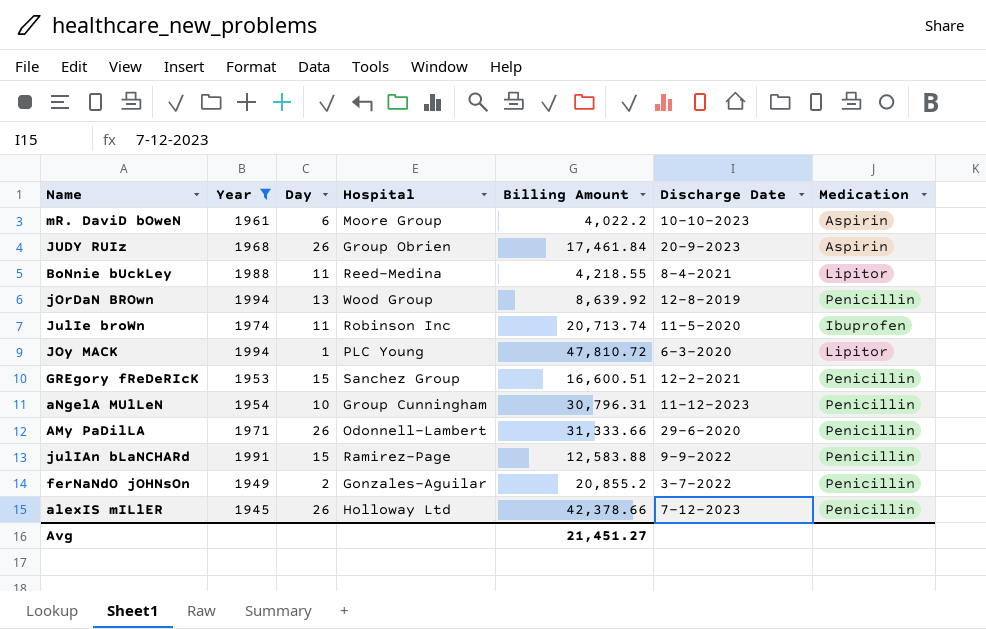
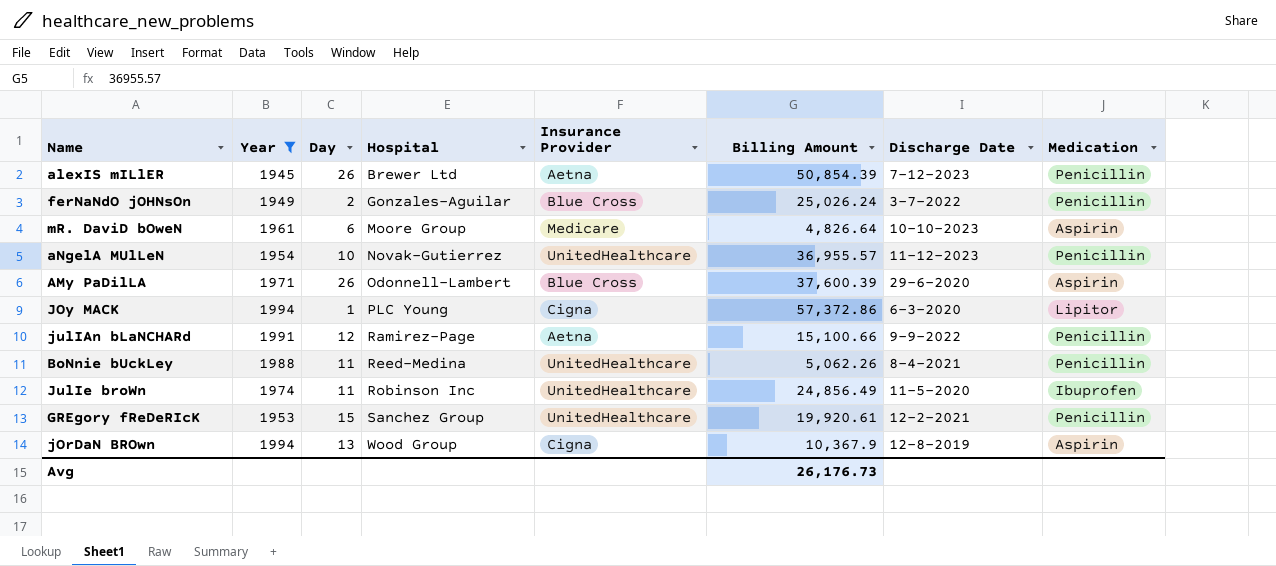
row order: none -> Hospital ascending
column Insurance Provider | position: none -> 5
row JUDY RUIz: 1968 | 26 | Group Obrien | 17,461.84 | 20-9-2023 | Aspirin -> none
alexIS mILlER | Hospital: Holloway Ltd -> Brewer Ltd
alexIS mILlER | Billing Amount: 42,378.66 -> 50,854.39
ferNaNdO jOHNsOn | Billing Amount: 20,855.2 -> 25,026.24
mR. DaviD bOweN | Billing Amount: 4,022.2 -> 4,826.64
aNgelA MUlLeN | Hospital: Group Cunningham -> Novak-Gutierrez
aNgelA MUlLeN | Billing Amount: 30,796.31 -> 36,955.57
AMy PaDilLA | Billing Amount: 31,333.66 -> 37,600.39
AMy PaDilLA | Medication: Penicillin -> Aspirin
JOy MACK | Billing Amount: 47,810.72 -> 57,372.86
julIAn bLaNCHARd | Day: 15 -> 12
julIAn bLaNCHARd | Billing Amount: 12,583.88 -> 15,100.66
BoNnie bUckLey | Billing Amount: 4,218.55 -> 5,062.26
BoNnie bUckLey | Medication: Lipitor -> Penicillin
JulIe broWn | Billing Amount: 20,713.74 -> 24,856.49
GREgory fReDeRIcK | Billing Amount: 16,600.51 -> 19,920.61
jOrDaN BROwn | Billing Amount: 8,639.92 -> 10,367.9
jOrDaN BROwn | Medication: Penicillin -> Aspirin
Avg | Billing Amount: 21,451.27 -> 26,176.73

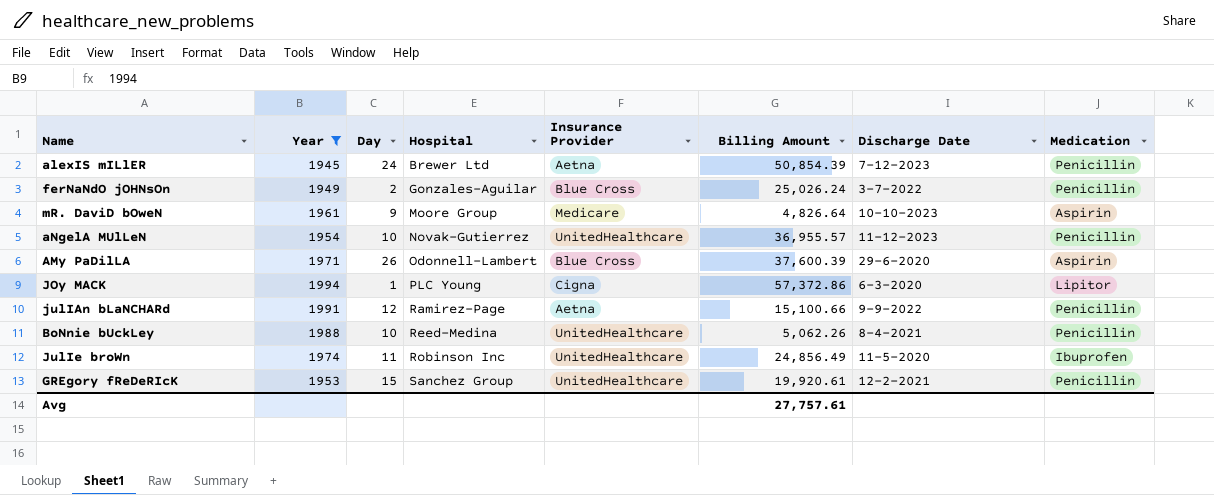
row jOrDaN BROwn: 1994 | 13 | Wood Group | Cigna | 10,367.9 | 12-8-2019 | Aspirin -> none
alexIS mILlER | Day: 26 -> 24
mR. DaviD bOweN | Day: 6 -> 9
BoNnie bUckLey | Day: 11 -> 10
Avg | Billing Amount: 26,176.73 -> 27,757.61

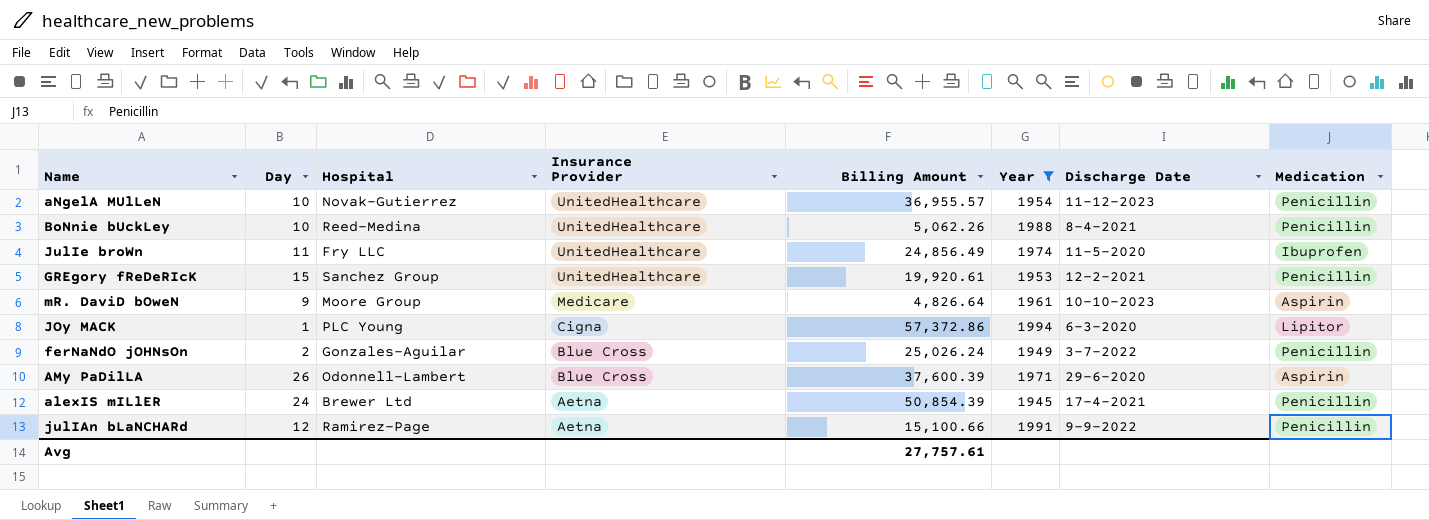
row order: Hospital ascending -> Insurance Provider descending
column Year | position: 2 -> 6
JulIe broWn | Hospital: Robinson Inc -> Fry LLC
alexIS mILlER | Discharge Date: 7-12-2023 -> 17-4-2021

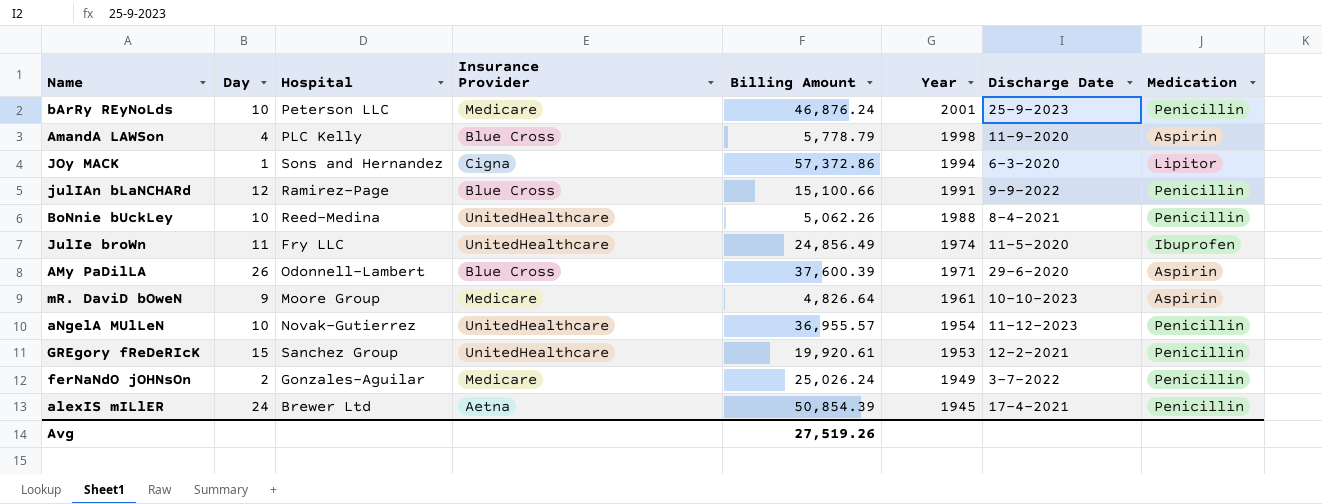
filter: Year <= 1994 -> none
row order: Insurance Provider descending -> Year descending
JOy MACK | Hospital: PLC Young -> Sons and Hernandez
julIAn bLaNCHARd | Insurance Provider: Aetna -> Blue Cross
ferNaNdO jOHNsOn | Insurance Provider: Blue Cross -> Medicare
Avg | Billing Amount: 27,757.61 -> 27,519.26

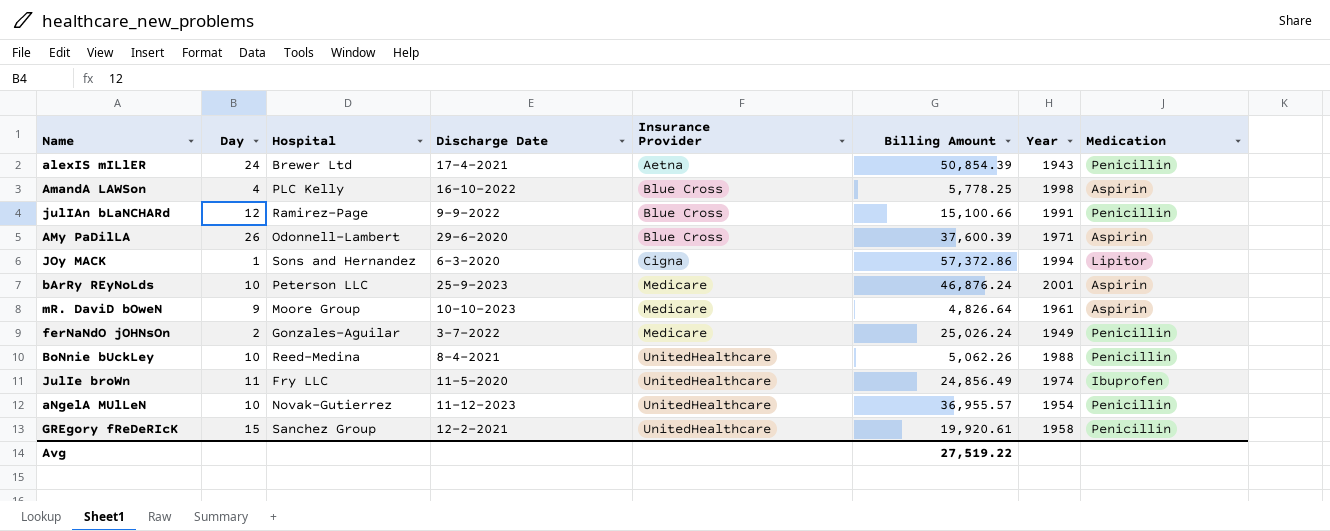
row order: Year descending -> Insurance Provider ascending
column Discharge Date | position: 7 -> 4
alexIS mILlER | Year: 1945 -> 1943
AmandA LAWSon | Discharge Date: 11-9-2020 -> 16-10-2022
AmandA LAWSon | Billing Amount: 5,778.79 -> 5,778.25
bArRy REyNoLds | Medication: Penicillin -> Aspirin
GREgory fReDeRIcK | Year: 1953 -> 1958
Avg | Billing Amount: 27,519.26 -> 27,519.22

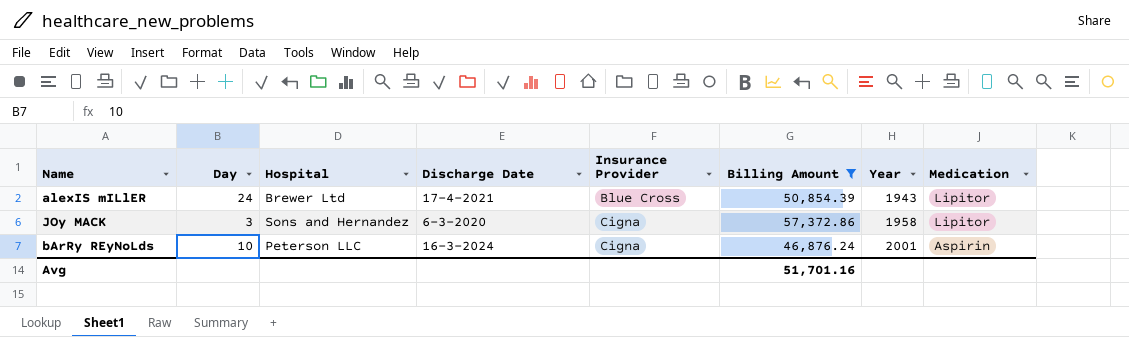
filter: none -> Billing Amount >= 46,876.24
alexIS mILlER | Insurance Provider: Aetna -> Blue Cross
alexIS mILlER | Medication: Penicillin -> Lipitor
JOy MACK | Day: 1 -> 3
JOy MACK | Year: 1994 -> 1958
bArRy REyNoLds | Discharge Date: 25-9-2023 -> 16-3-2024
bArRy REyNoLds | Insurance Provider: Medicare -> Cigna
Avg | Billing Amount: 27,519.22 -> 51,701.16

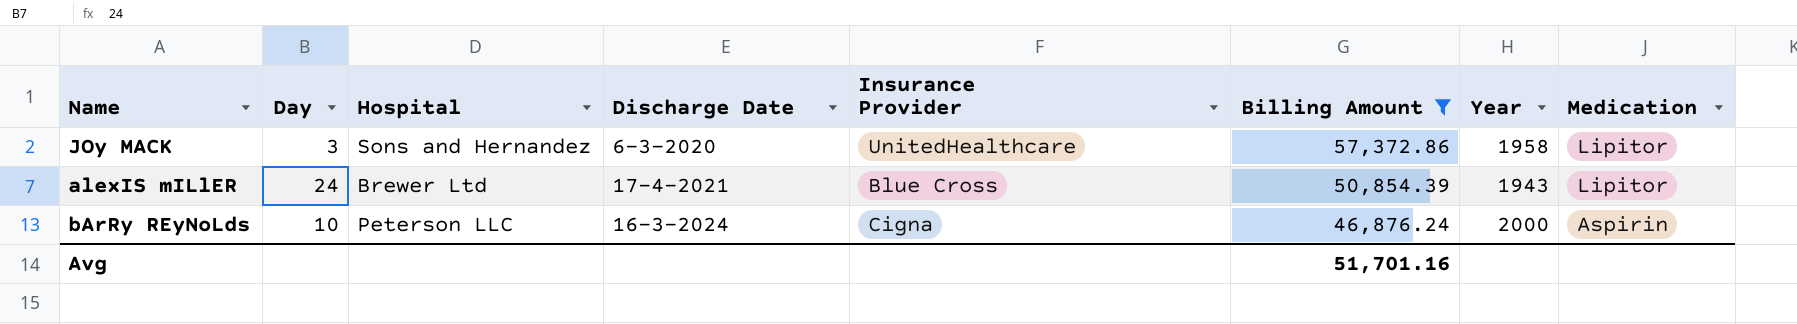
row order: Insurance Provider ascending -> Discharge Date ascending
JOy MACK | Insurance Provider: Cigna -> UnitedHealthcare
bArRy REyNoLds | Year: 2001 -> 2000

